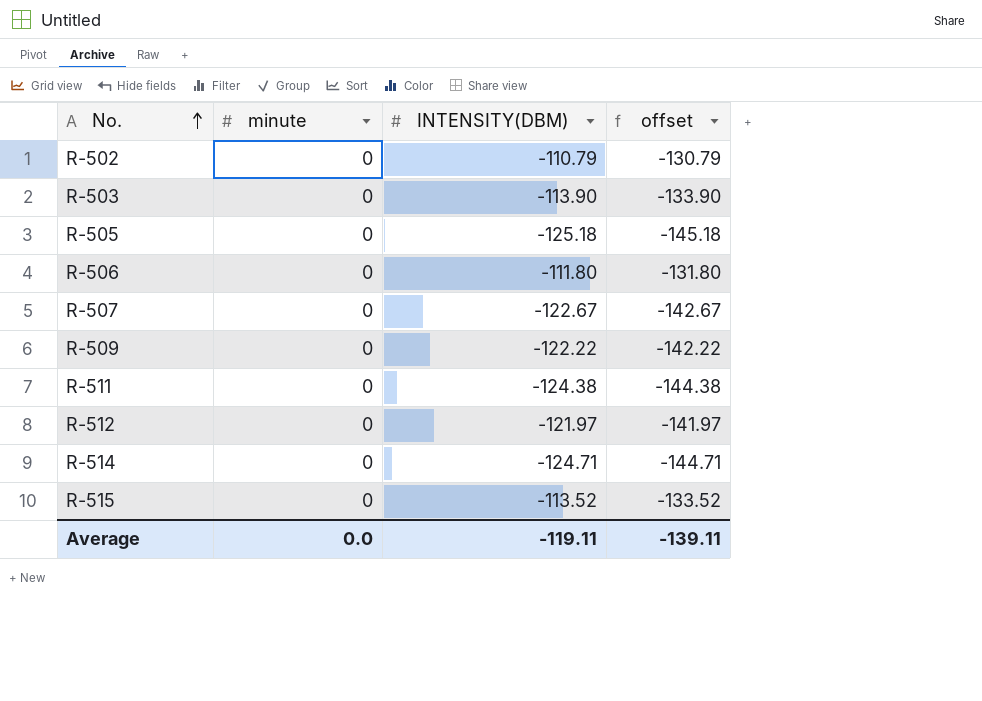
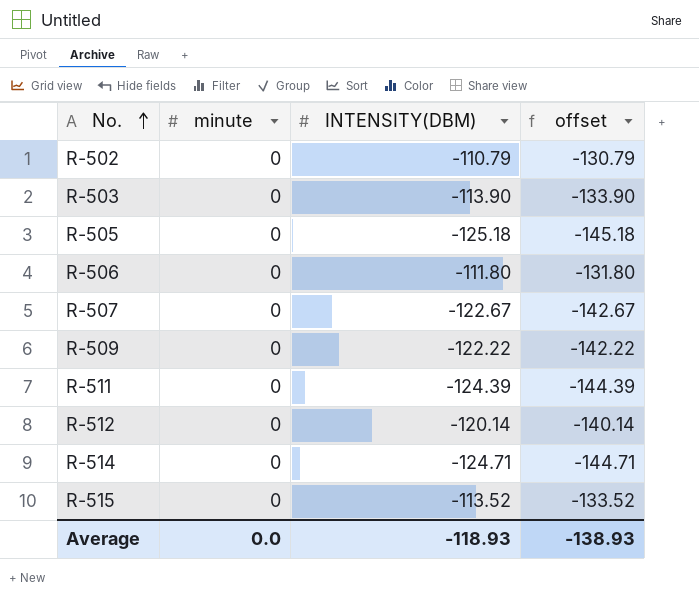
R-511 | INTENSITY(DBM): -124.38 -> -124.39
R-511 | offset: -144.38 -> -144.39
R-512 | INTENSITY(DBM): -121.97 -> -120.14
R-512 | offset: -141.97 -> -140.14
Average | INTENSITY(DBM): -119.11 -> -118.93
Average | offset: -139.11 -> -138.93

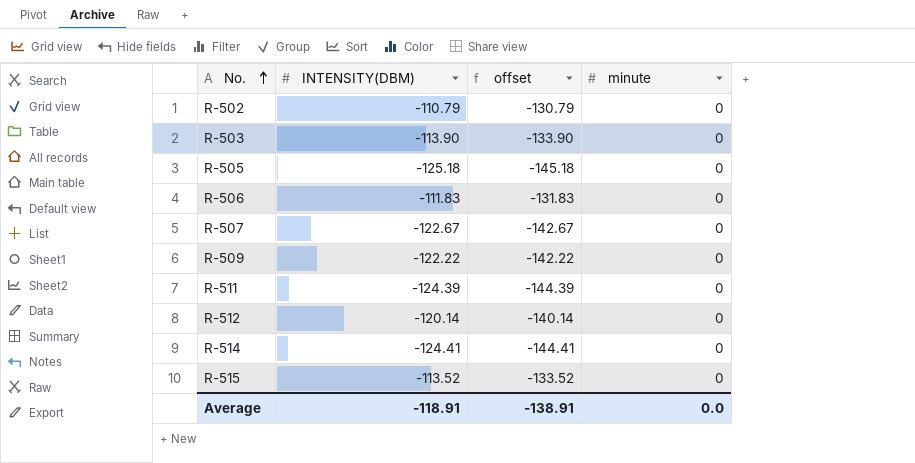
column minute | position: 2 -> 4
R-506 | INTENSITY(DBM): -111.80 -> -111.83
R-506 | offset: -131.80 -> -131.83
R-514 | INTENSITY(DBM): -124.71 -> -124.41
R-514 | offset: -144.71 -> -144.41
Average | INTENSITY(DBM): -118.93 -> -118.91
Average | offset: -138.93 -> -138.91

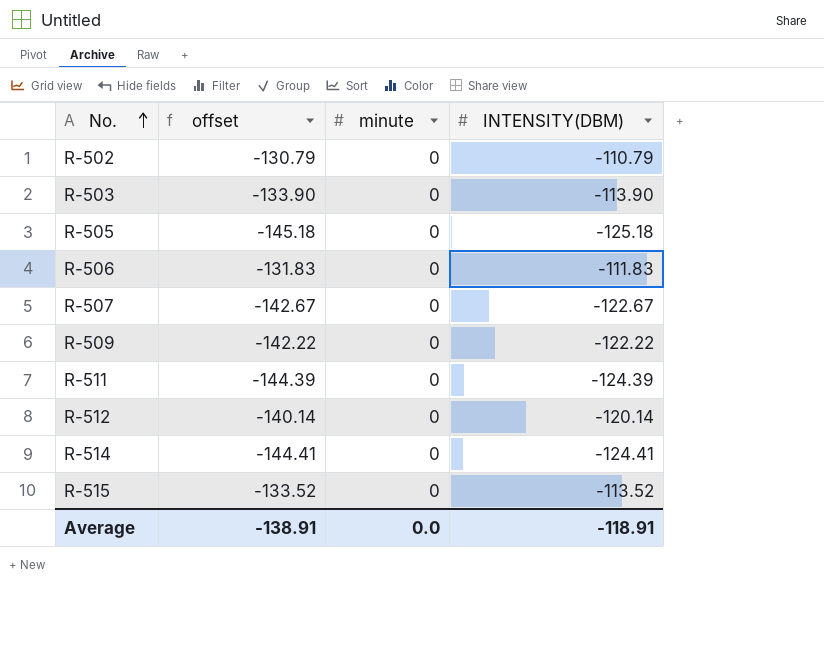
column INTENSITY(DBM) | position: 2 -> 4

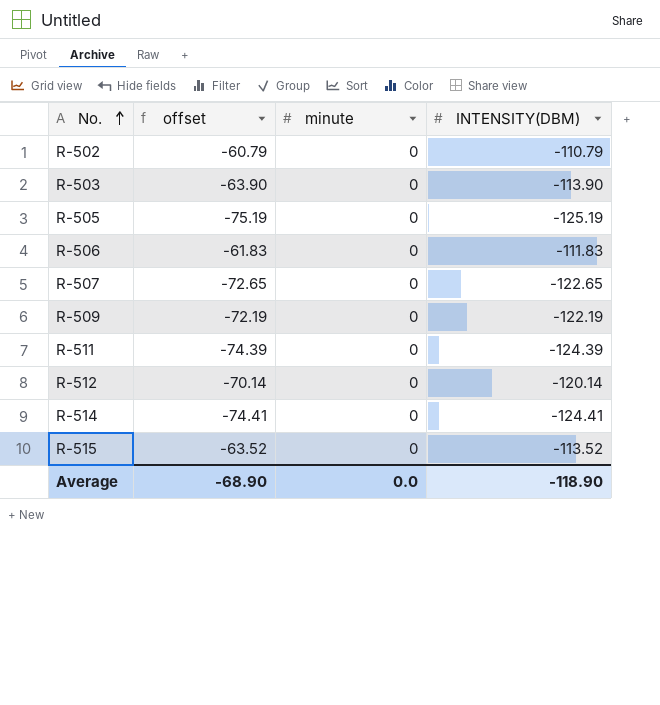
column offset | formula: [INTENSITY(DBM)] - 20 -> [INTENSITY(DBM)] + 50
R-505 | INTENSITY(DBM): -125.18 -> -125.19
R-507 | INTENSITY(DBM): -122.67 -> -122.65
R-509 | INTENSITY(DBM): -122.22 -> -122.19
Average | offset: -138.91 -> -68.90
Average | INTENSITY(DBM): -118.91 -> -118.90

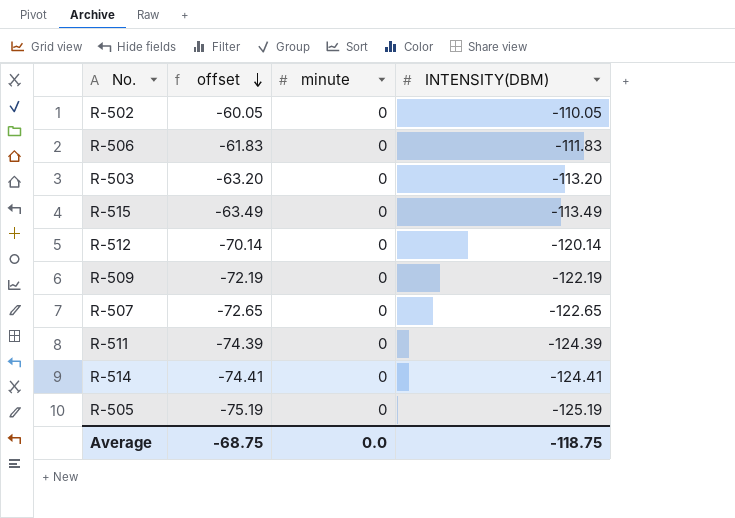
row order: No. ascending -> offset descending
R-502 | offset: -60.79 -> -60.05
R-502 | INTENSITY(DBM): -110.79 -> -110.05
R-503 | offset: -63.90 -> -63.20
R-503 | INTENSITY(DBM): -113.90 -> -113.20
R-515 | offset: -63.52 -> -63.49
R-515 | INTENSITY(DBM): -113.52 -> -113.49
Average | offset: -68.90 -> -68.75
Average | INTENSITY(DBM): -118.90 -> -118.75

